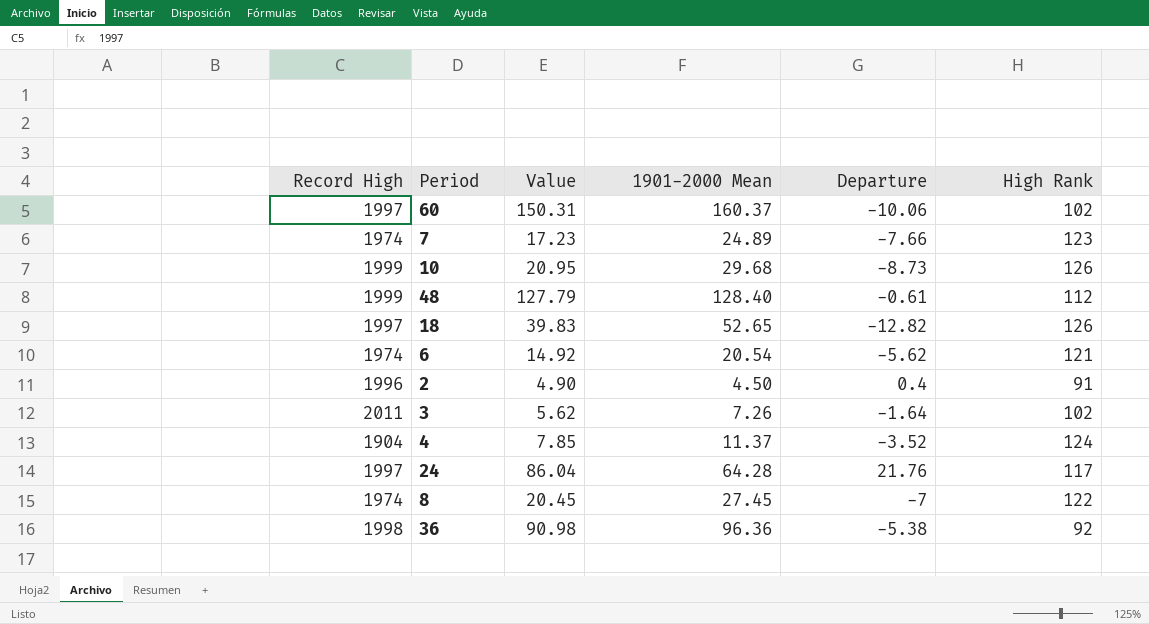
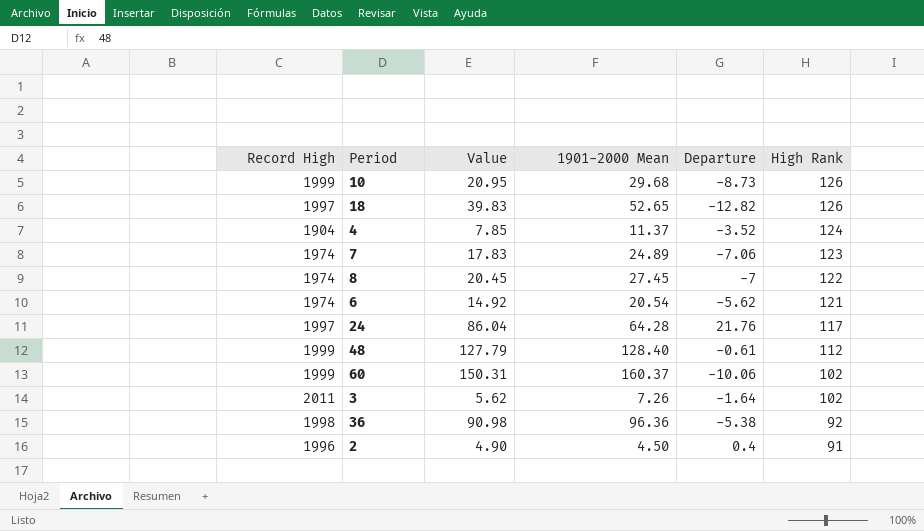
row order: none -> High Rank descending
7 | Value: 17.23 -> 17.83
7 | Departure: -7.66 -> -7.06
60 | Record High: 1997 -> 1999

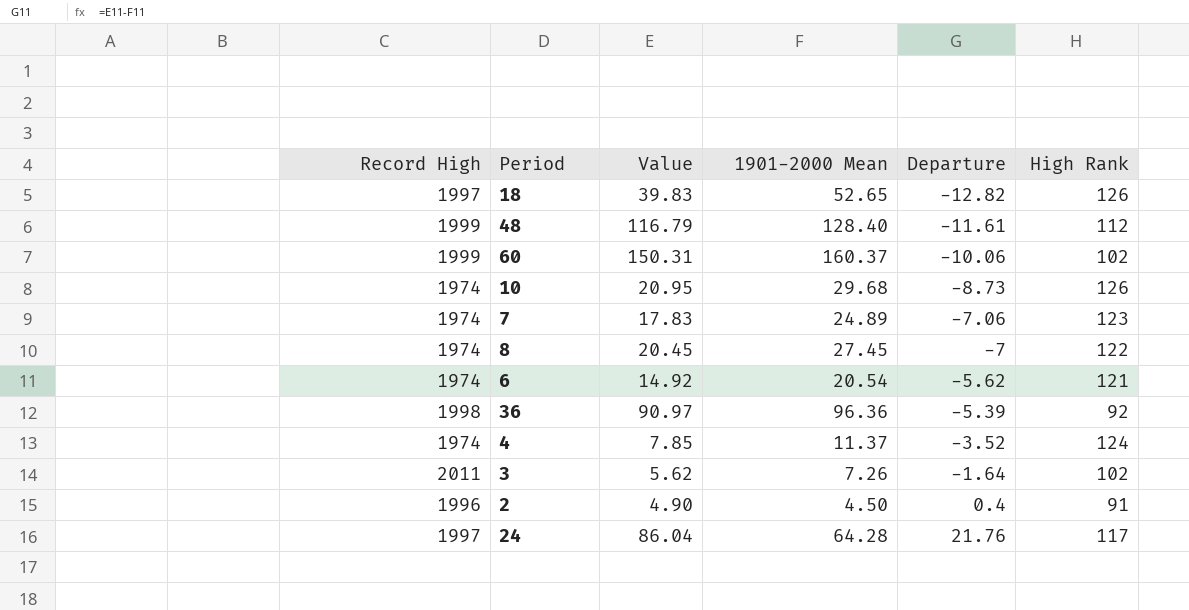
row order: High Rank descending -> Departure ascending
48 | Value: 127.79 -> 116.79
48 | Departure: -0.61 -> -11.61
10 | Record High: 1999 -> 1974
36 | Value: 90.98 -> 90.97
36 | Departure: -5.38 -> -5.39
4 | Record High: 1904 -> 1974

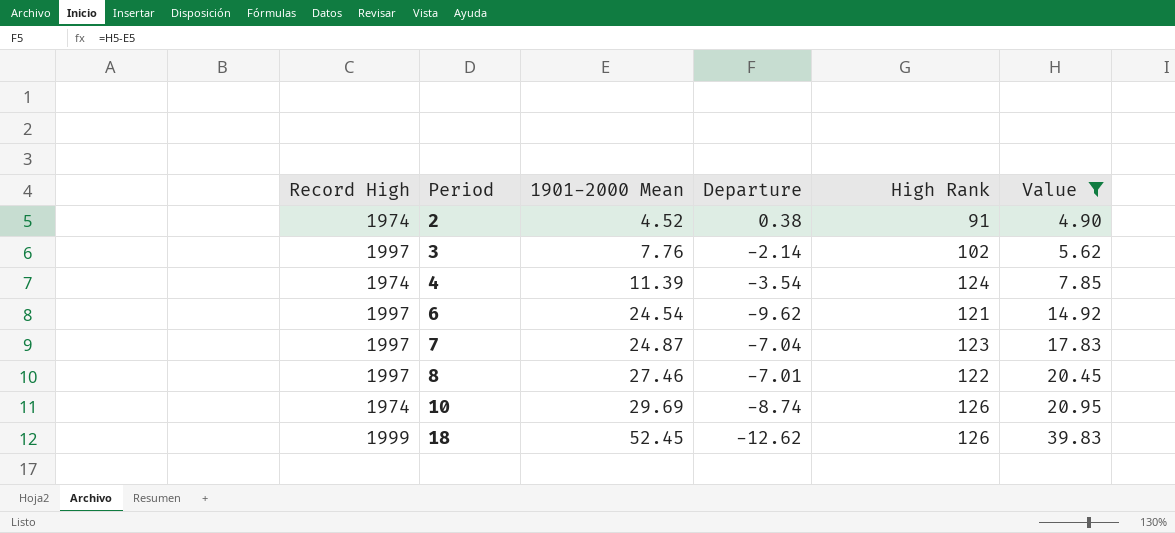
filter: none -> Value <= 39.83
row order: Departure ascending -> Period ascending
column Value | position: 3 -> 6
2 | Record High: 1996 -> 1974
2 | 1901-2000 Mean: 4.50 -> 4.52
2 | Departure: 0.4 -> 0.38
3 | Record High: 2011 -> 1997
3 | 1901-2000 Mean: 7.26 -> 7.76
3 | Departure: -1.64 -> -2.14
4 | 1901-2000 Mean: 11.37 -> 11.39
4 | Departure: -3.52 -> -3.54
6 | Record High: 1974 -> 1997
6 | 1901-2000 Mean: 20.54 -> 24.54
6 | Departure: -5.62 -> -9.62
7 | Record High: 1974 -> 1997
7 | 1901-2000 Mean: 24.89 -> 24.87
7 | Departure: -7.06 -> -7.04
8 | Record High: 1974 -> 1997
8 | 1901-2000 Mean: 27.45 -> 27.46
8 | Departure: -7 -> -7.01
10 | 1901-2000 Mean: 29.68 -> 29.69
10 | Departure: -8.73 -> -8.74
18 | Record High: 1997 -> 1999
18 | 1901-2000 Mean: 52.65 -> 52.45
18 | Departure: -12.82 -> -12.62

